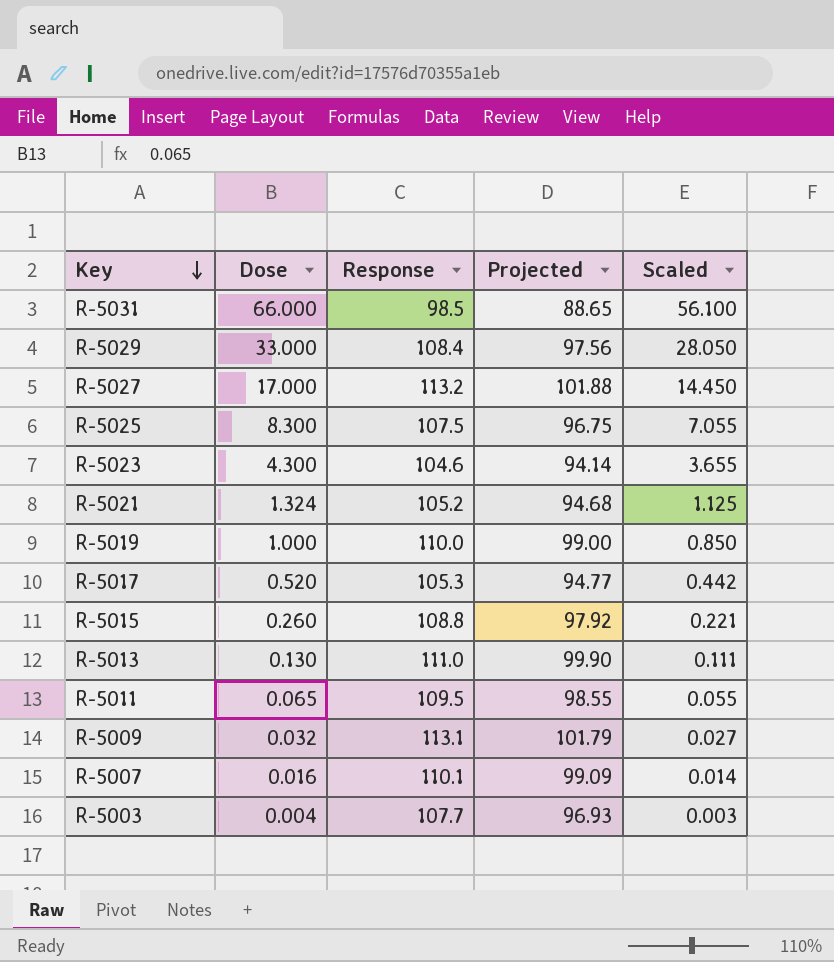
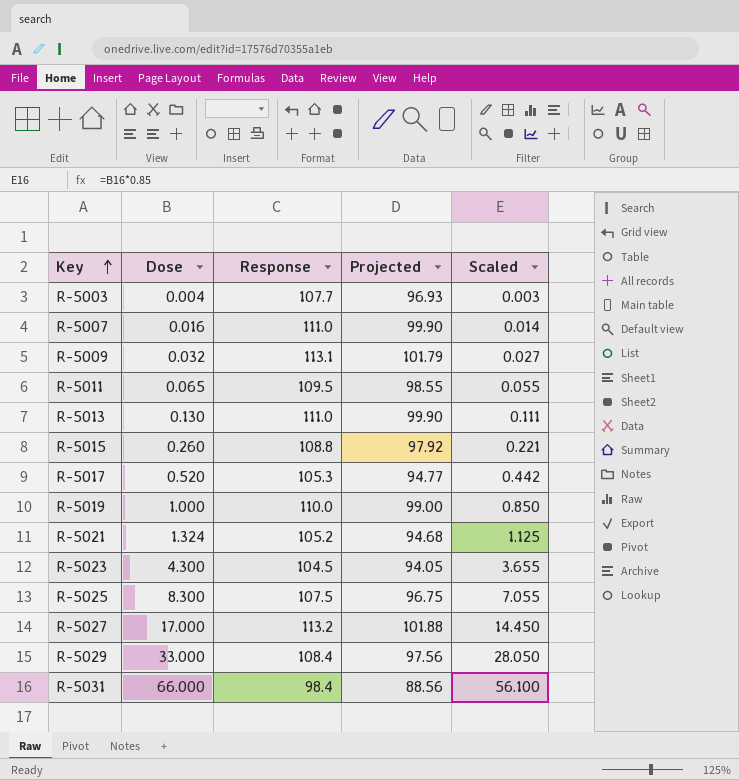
row order: Key descending -> Key ascending
R-5007 | Response: 110.1 -> 111.0
R-5007 | Projected: 99.09 -> 99.90
R-5023 | Response: 104.6 -> 104.5
R-5023 | Projected: 94.14 -> 94.05
R-5031 | Response: 98.5 -> 98.4
R-5031 | Projected: 88.65 -> 88.56

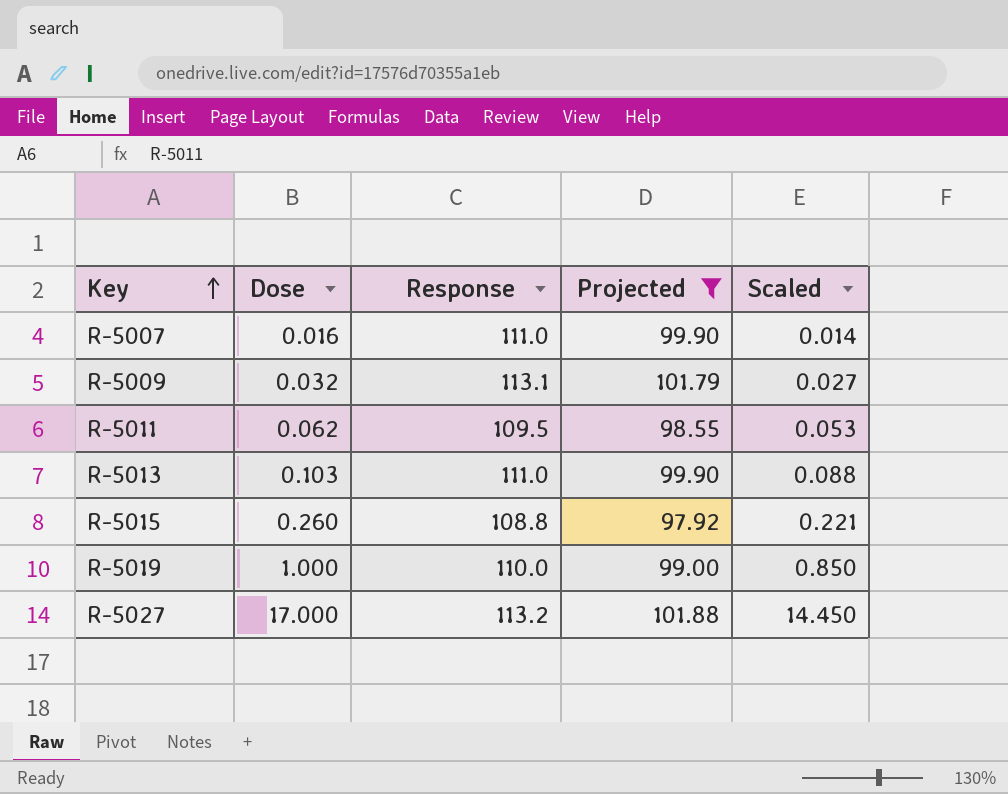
filter: none -> Projected >= 97.92
R-5011 | Dose: 0.065 -> 0.062
R-5011 | Scaled: 0.055 -> 0.053
R-5013 | Dose: 0.130 -> 0.103
R-5013 | Scaled: 0.111 -> 0.088

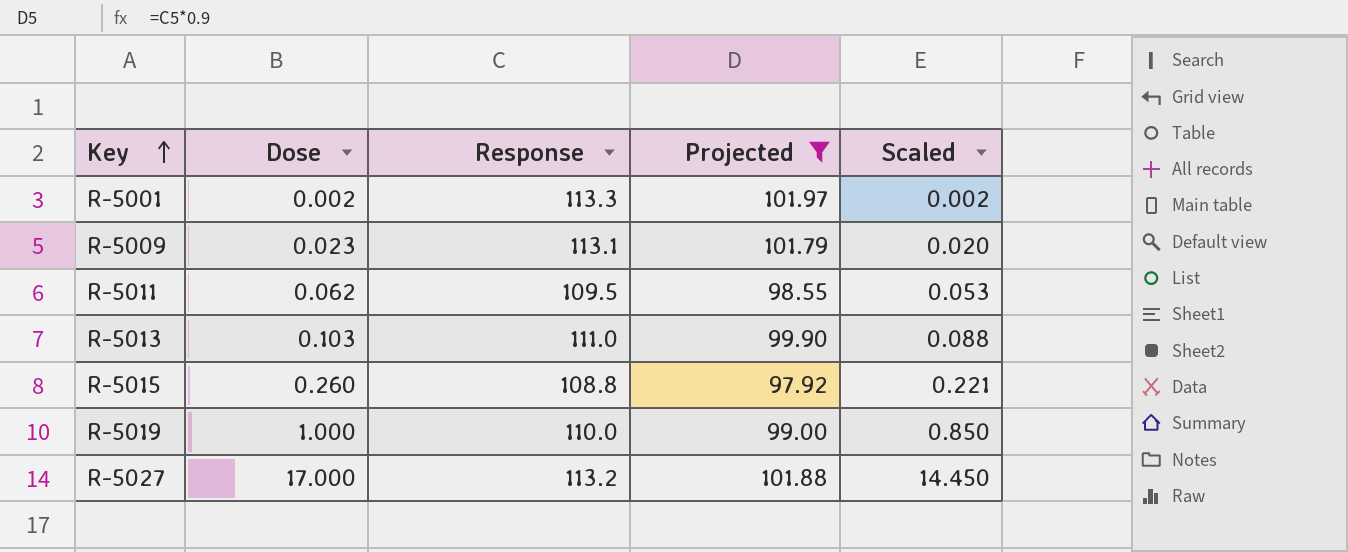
row R-5007: 0.016 | 111.0 | 99.90 | 0.014 -> none
row R-5001: none -> 0.002 | 113.3 | 101.97 | 0.002
R-5009 | Dose: 0.032 -> 0.023
R-5009 | Scaled: 0.027 -> 0.020

